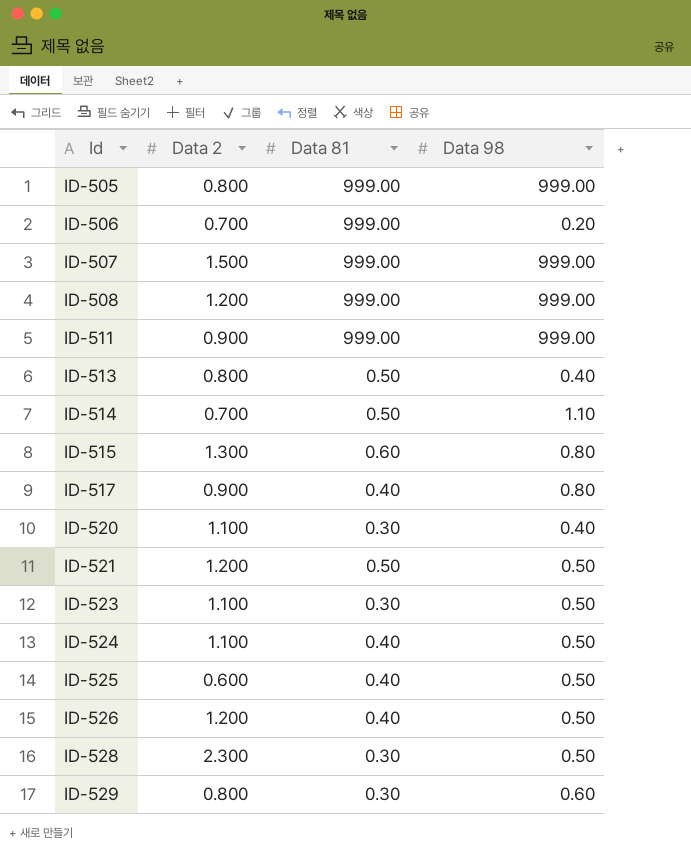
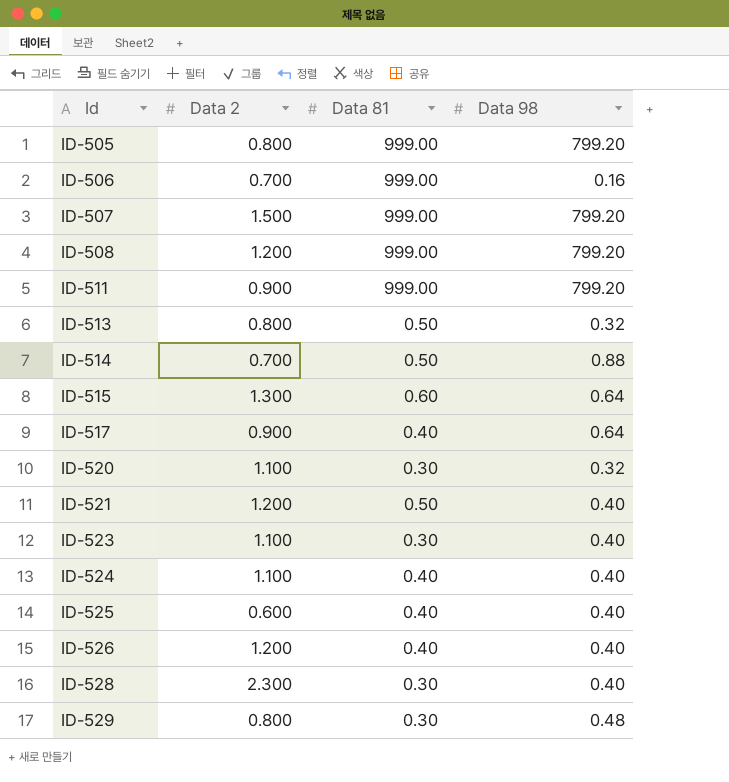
ID-505 | Data 98: 999.00 -> 799.20
ID-506 | Data 98: 0.20 -> 0.16
ID-507 | Data 98: 999.00 -> 799.20
ID-508 | Data 98: 999.00 -> 799.20
ID-511 | Data 98: 999.00 -> 799.20
ID-513 | Data 98: 0.40 -> 0.32
ID-514 | Data 98: 1.10 -> 0.88
ID-515 | Data 98: 0.80 -> 0.64
ID-517 | Data 98: 0.80 -> 0.64
ID-520 | Data 98: 0.40 -> 0.32
ID-521 | Data 98: 0.50 -> 0.40
ID-523 | Data 98: 0.50 -> 0.40
ID-524 | Data 98: 0.50 -> 0.40
ID-525 | Data 98: 0.50 -> 0.40
ID-526 | Data 98: 0.50 -> 0.40
ID-528 | Data 98: 0.50 -> 0.40
ID-529 | Data 98: 0.60 -> 0.48

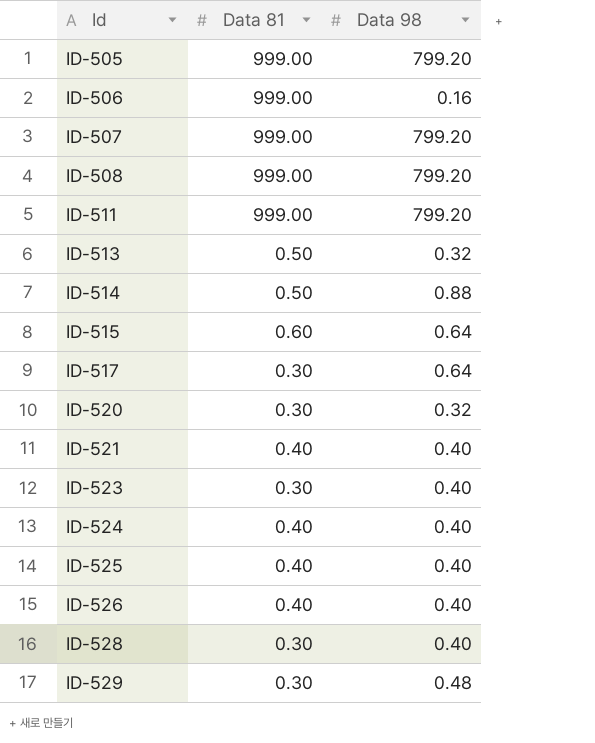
column Data 2 | position: 2 -> none
ID-517 | Data 81: 0.40 -> 0.30
ID-521 | Data 81: 0.50 -> 0.40

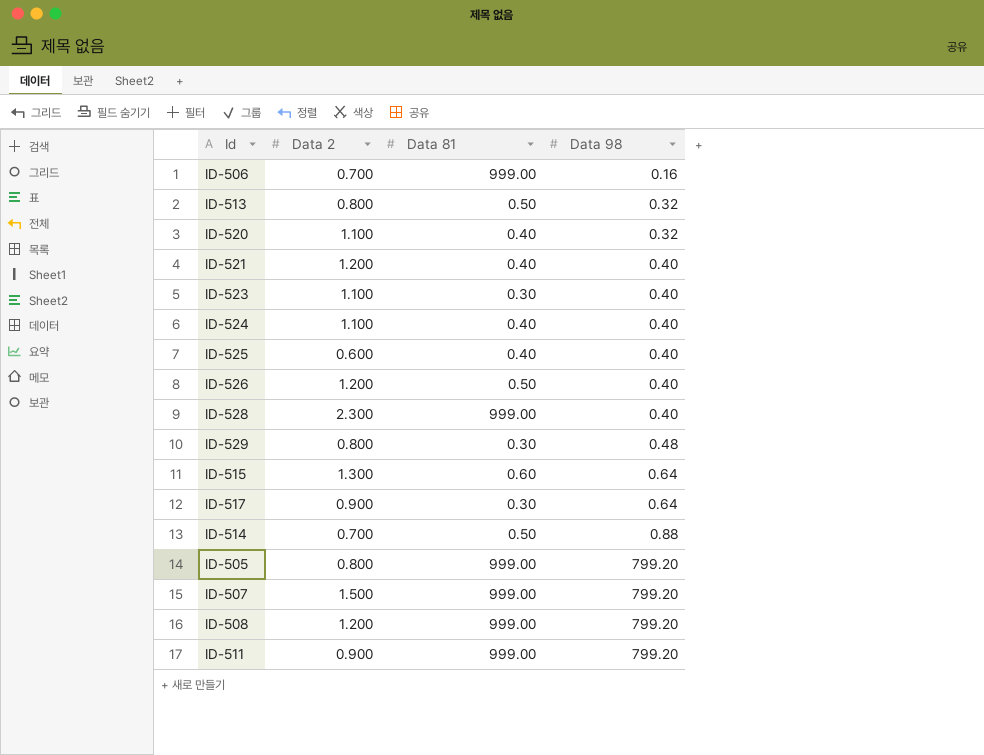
row order: Id ascending -> Data 98 ascending
column Data 2 | position: none -> 2
ID-520 | Data 81: 0.30 -> 0.40
ID-526 | Data 81: 0.40 -> 0.50
ID-528 | Data 81: 0.30 -> 999.00

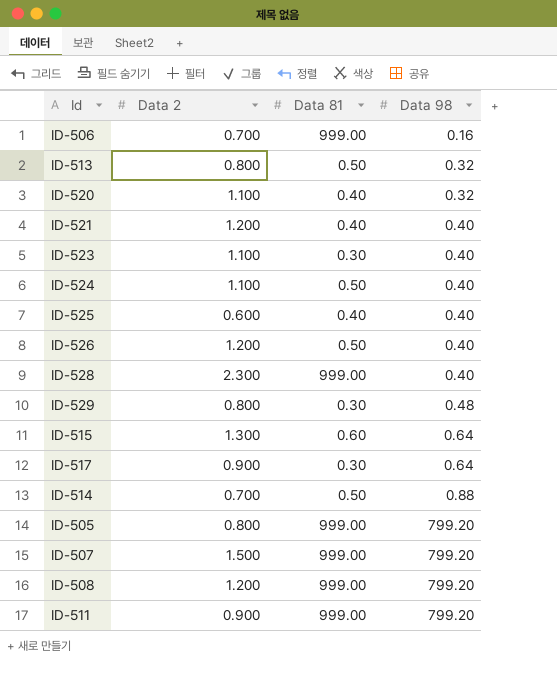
ID-524 | Data 81: 0.40 -> 0.50

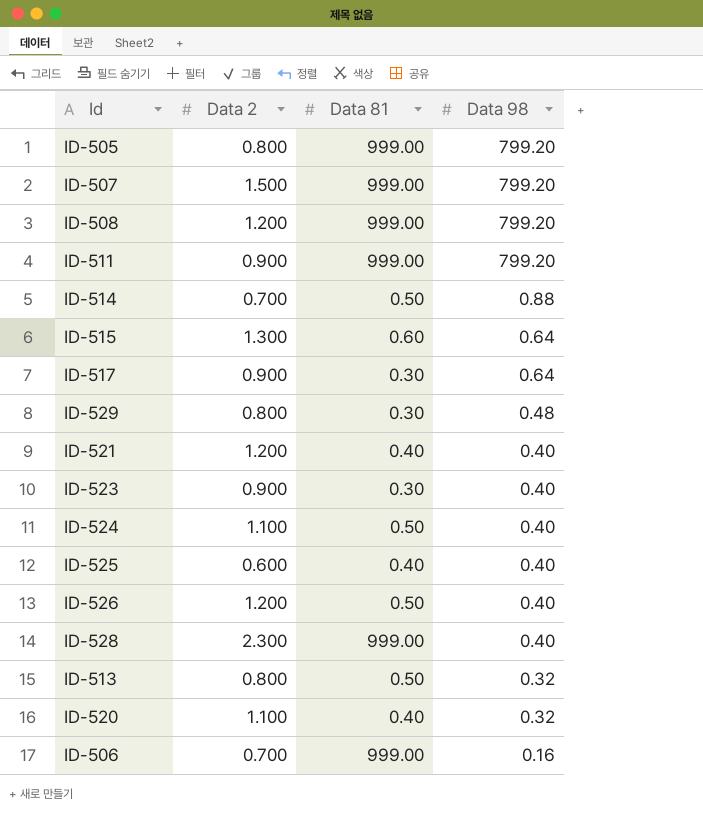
row order: Data 98 ascending -> Data 98 descending
ID-523 | Data 2: 1.100 -> 0.900

